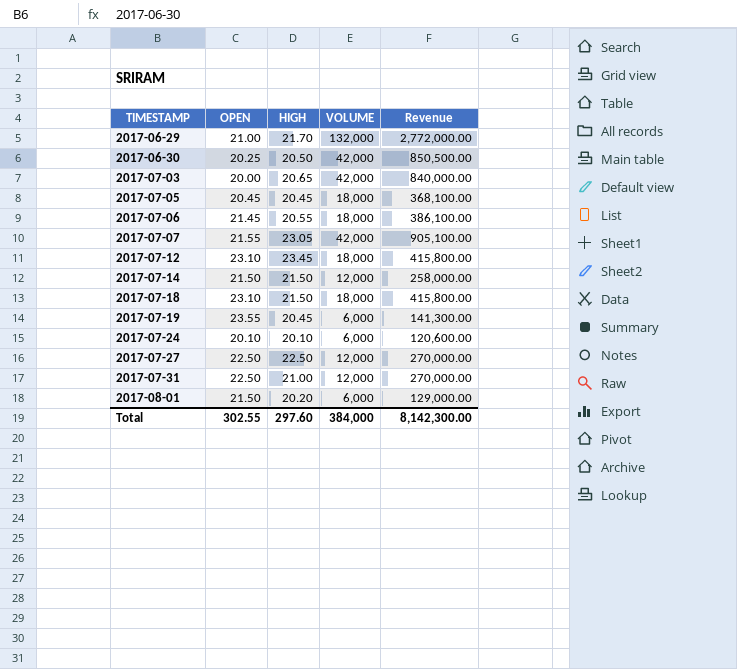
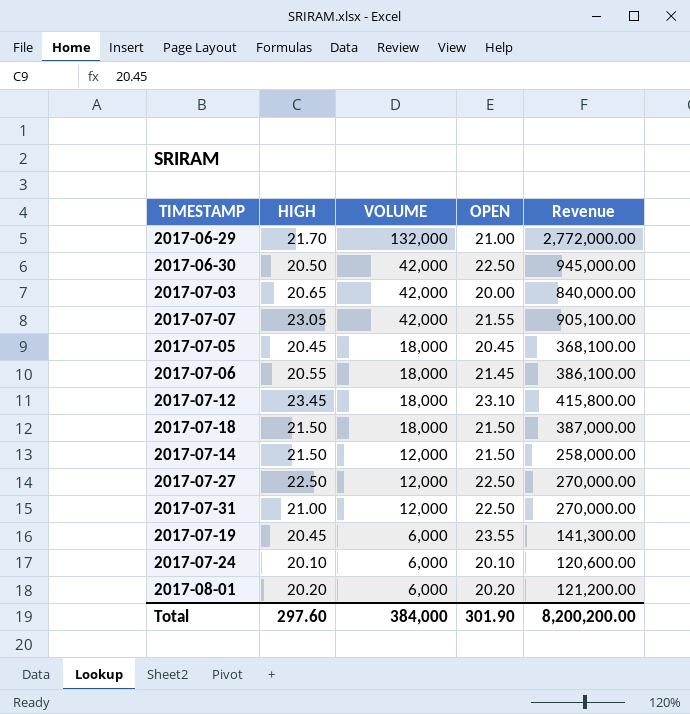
row order: TIMESTAMP ascending -> VOLUME descending
column OPEN | position: 2 -> 4
2017-06-30 | OPEN: 20.25 -> 22.50
2017-06-30 | Revenue: 850,500.00 -> 945,000.00
2017-07-18 | OPEN: 23.10 -> 21.50
2017-07-18 | Revenue: 415,800.00 -> 387,000.00
2017-08-01 | OPEN: 21.50 -> 20.20
2017-08-01 | Revenue: 129,000.00 -> 121,200.00
Total | OPEN: 302.55 -> 301.90
Total | Revenue: 8,142,300.00 -> 8,200,200.00

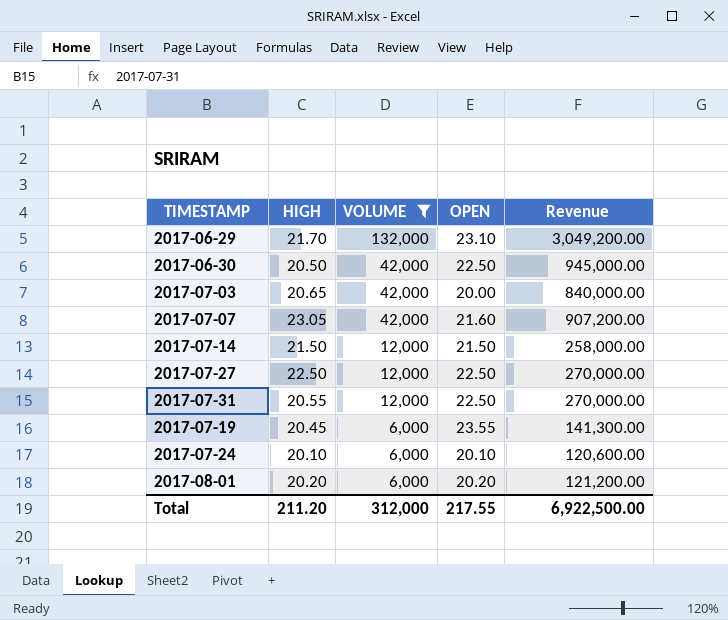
filter: none -> VOLUME != 18,000
2017-06-29 | OPEN: 21.00 -> 23.10
2017-06-29 | Revenue: 2,772,000.00 -> 3,049,200.00
2017-07-07 | OPEN: 21.55 -> 21.60
2017-07-07 | Revenue: 905,100.00 -> 907,200.00
2017-07-31 | HIGH: 21.00 -> 20.55
Total | HIGH: 297.60 -> 211.20
Total | VOLUME: 384,000 -> 312,000
Total | OPEN: 301.90 -> 217.55
Total | Revenue: 8,200,200.00 -> 6,922,500.00

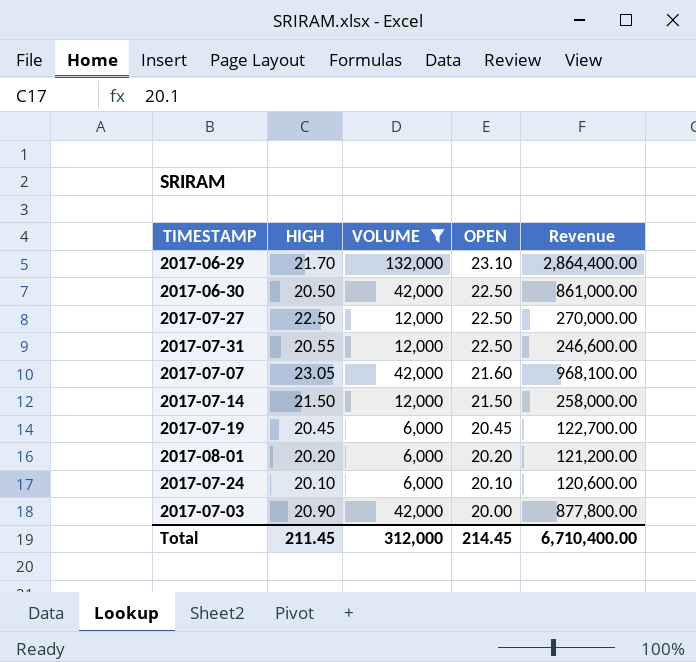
row order: VOLUME descending -> OPEN descending
column Revenue | formula: [VOLUME] * [OPEN] -> [HIGH] * [VOLUME]
2017-07-19 | OPEN: 23.55 -> 20.45
2017-07-03 | HIGH: 20.65 -> 20.90
Total | HIGH: 211.20 -> 211.45
Total | OPEN: 217.55 -> 214.45
Total | Revenue: 6,922,500.00 -> 6,710,400.00

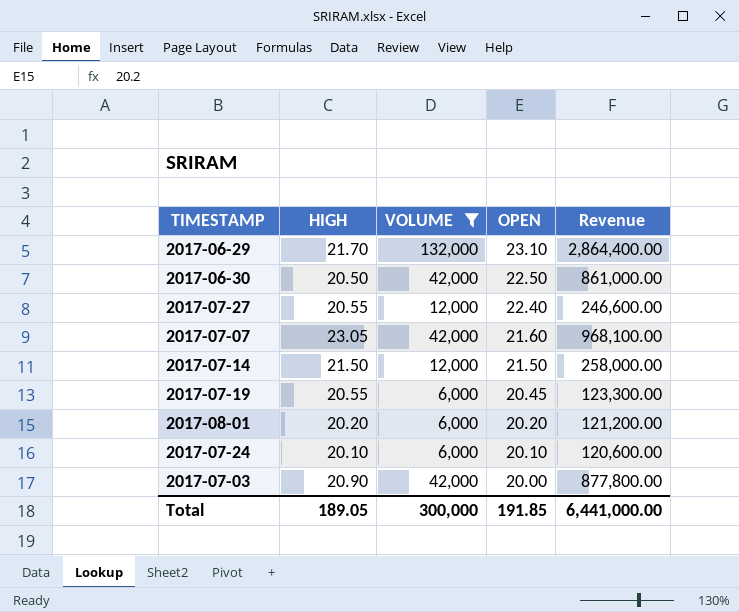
row 2017-07-31: 20.55 | 12,000 | 22.50 | 246,600.00 -> none
2017-07-27 | HIGH: 22.50 -> 20.55
2017-07-27 | OPEN: 22.50 -> 22.40
2017-07-27 | Revenue: 270,000.00 -> 246,600.00
2017-07-19 | HIGH: 20.45 -> 20.55
2017-07-19 | Revenue: 122,700.00 -> 123,300.00
Total | HIGH: 211.45 -> 189.05
Total | VOLUME: 312,000 -> 300,000
Total | OPEN: 214.45 -> 191.85
Total | Revenue: 6,710,400.00 -> 6,441,000.00

